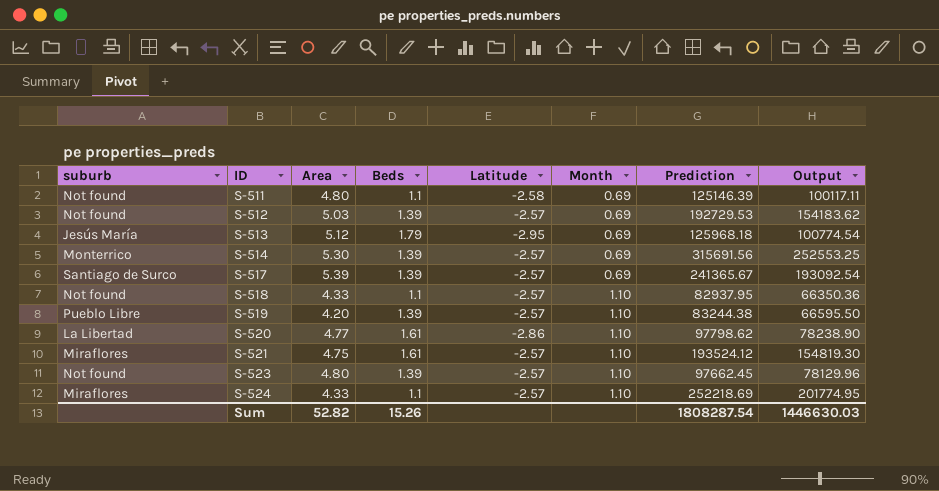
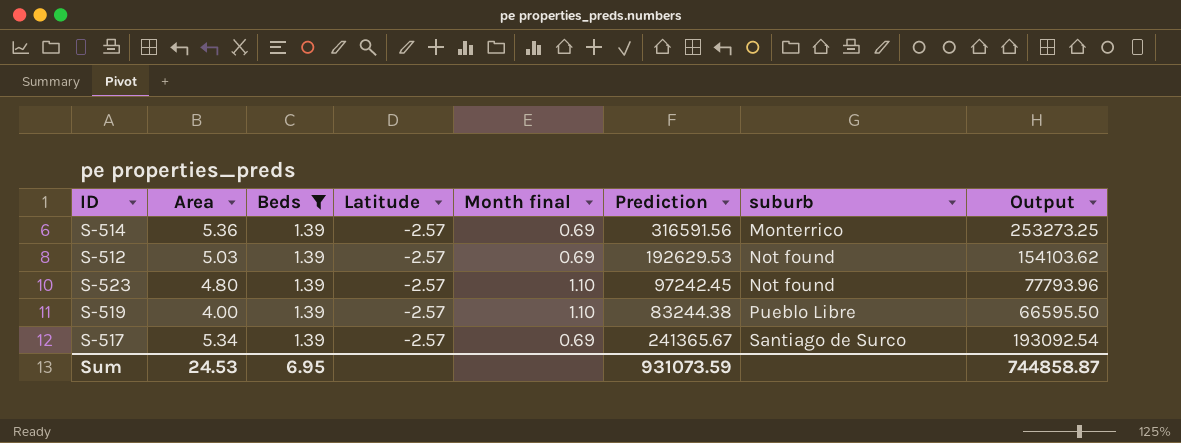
filter: none -> Beds = 1.39
row order: ID ascending -> suburb ascending
column name: Month -> Month final
column suburb | position: 1 -> 7
S-514 | Area: 5.30 -> 5.36
S-514 | Prediction: 315691.56 -> 316591.56
S-514 | Output: 252553.25 -> 253273.25
S-512 | Prediction: 192729.53 -> 192629.53
S-512 | Output: 154183.62 -> 154103.62
S-523 | Prediction: 97662.45 -> 97242.45
S-523 | Output: 78129.96 -> 77793.96
S-519 | Area: 4.20 -> 4.00
S-517 | Area: 5.39 -> 5.34
Sum | Area: 52.82 -> 24.53
Sum | Beds: 15.26 -> 6.95
Sum | Prediction: 1808287.54 -> 931073.59
Sum | Output: 1446630.03 -> 744858.87

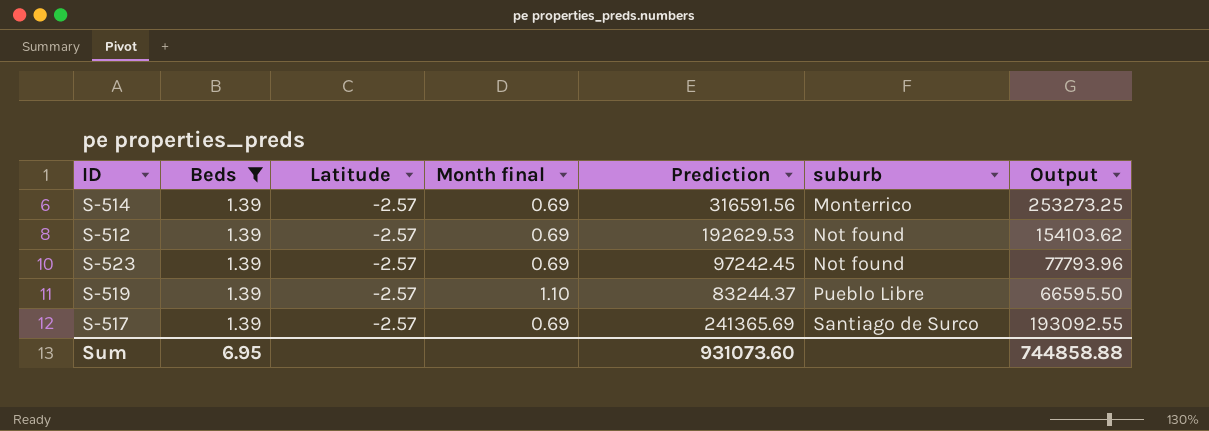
column Area | position: 2 -> none
S-523 | Month final: 1.10 -> 0.69
S-519 | Prediction: 83244.38 -> 83244.37
S-517 | Prediction: 241365.67 -> 241365.69
S-517 | Output: 193092.54 -> 193092.55
Sum | Prediction: 931073.59 -> 931073.60
Sum | Output: 744858.87 -> 744858.88

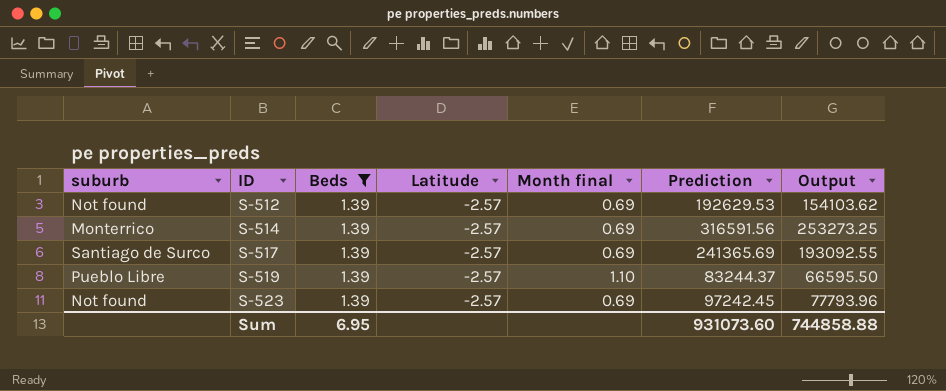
row order: suburb ascending -> ID ascending
column suburb | position: 6 -> 1

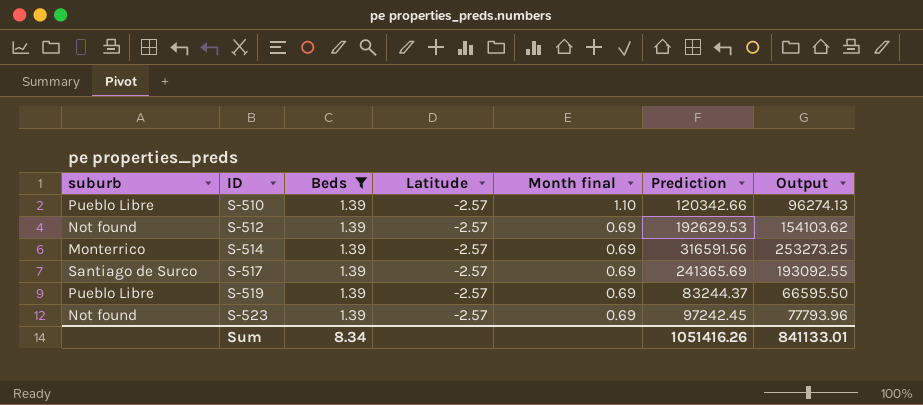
row S-510: none -> Pueblo Libre | 1.39 | -2.57 | 1.10 | 120342.66 | 96274.13
S-519 | Month final: 1.10 -> 0.69
Sum | Beds: 6.95 -> 8.34
Sum | Prediction: 931073.60 -> 1051416.26
Sum | Output: 744858.88 -> 841133.01

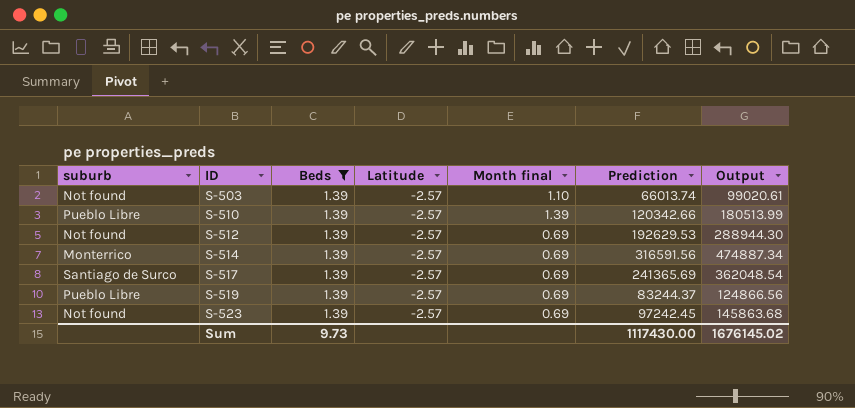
column Output | formula: [Prediction] * 0.8 -> [Prediction] * 1.5
row S-503: none -> Not found | 1.39 | -2.57 | 1.10 | 66013.74 | 99020.61
S-510 | Month final: 1.10 -> 1.39
Sum | Beds: 8.34 -> 9.73
Sum | Prediction: 1051416.26 -> 1117430.00
Sum | Output: 841133.01 -> 1676145.02

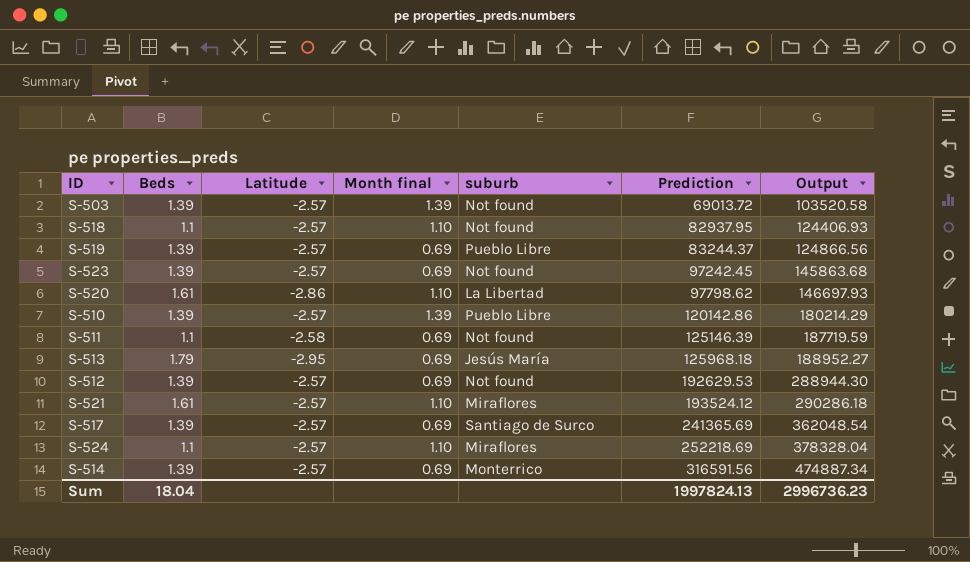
filter: Beds = 1.39 -> none
row order: ID ascending -> Prediction ascending
column suburb | position: 1 -> 5
S-503 | Month final: 1.10 -> 1.39
S-503 | Prediction: 66013.74 -> 69013.72
S-503 | Output: 99020.61 -> 103520.58
S-510 | Prediction: 120342.66 -> 120142.86
S-510 | Output: 180513.99 -> 180214.29
Sum | Beds: 9.73 -> 18.04
Sum | Prediction: 1117430.00 -> 1997824.13
Sum | Output: 1676145.02 -> 2996736.23

